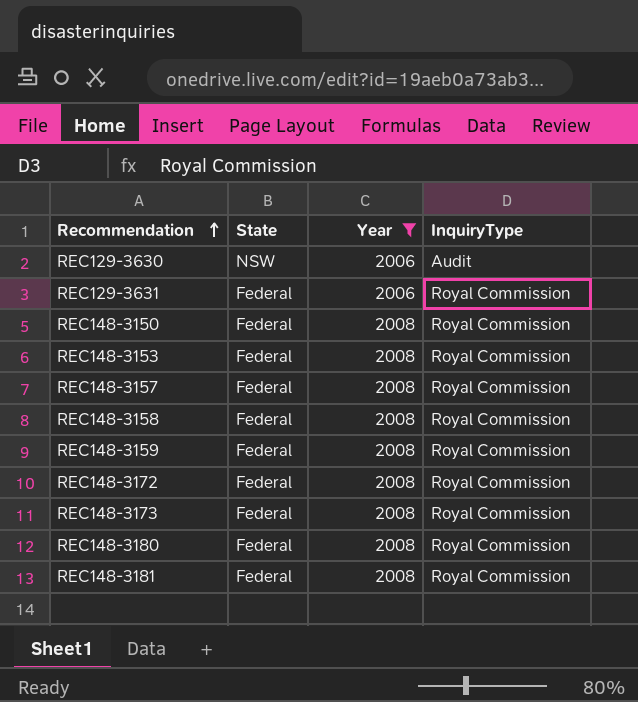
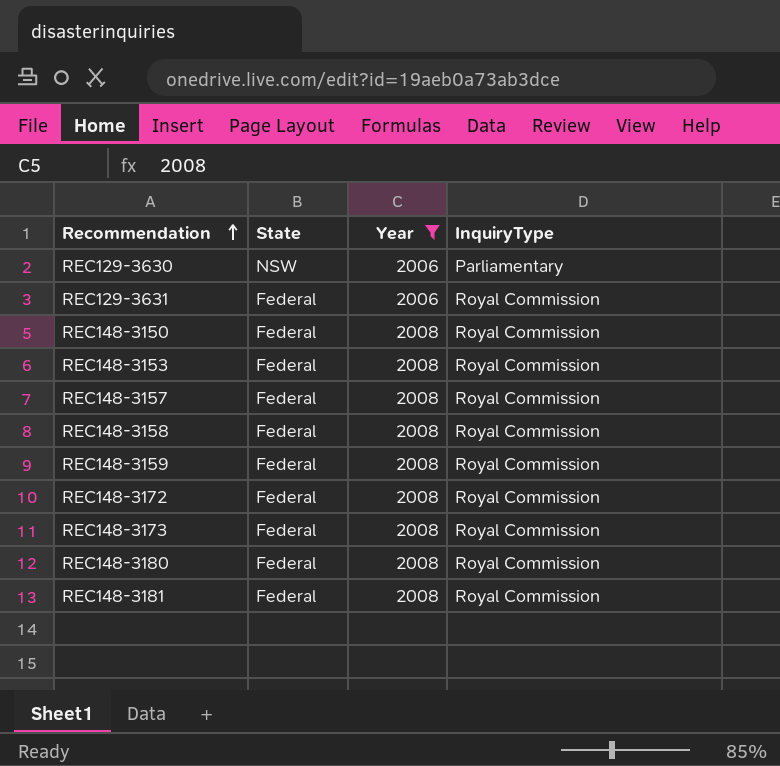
REC129-3630 | InquiryType: Audit -> Parliamentary

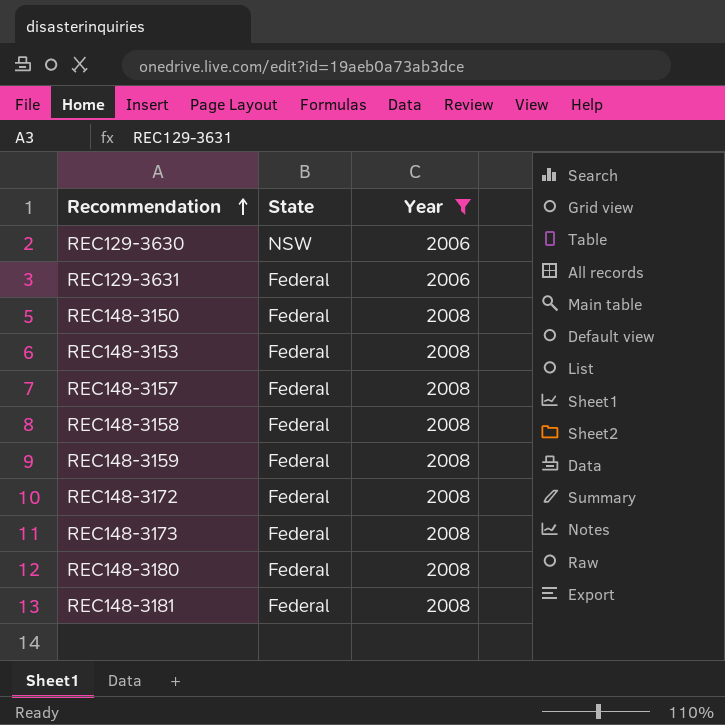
column InquiryType | position: 4 -> none

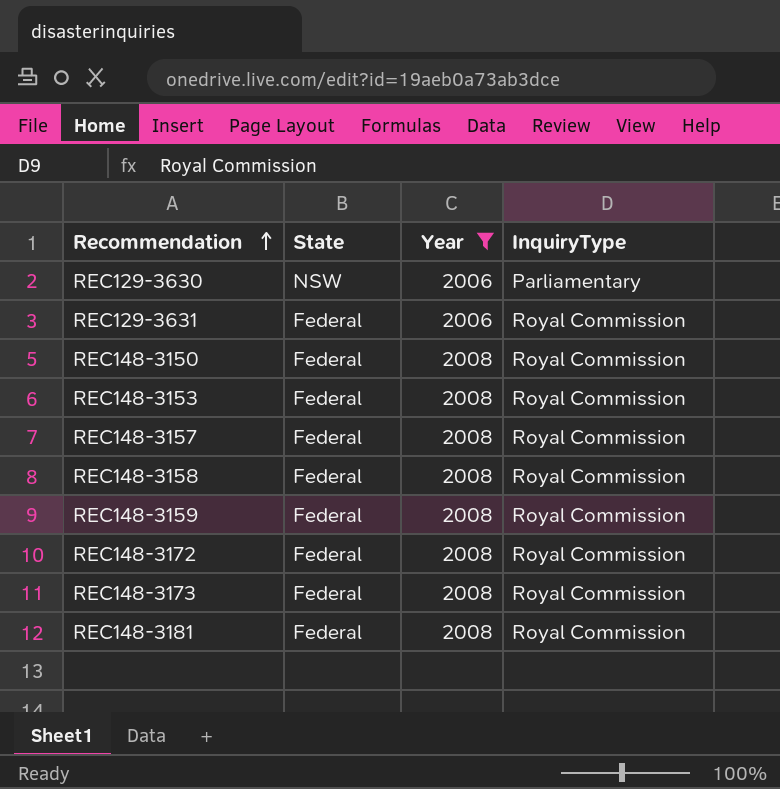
column InquiryType | position: none -> 4
row REC148-3180: Federal | 2008 -> none

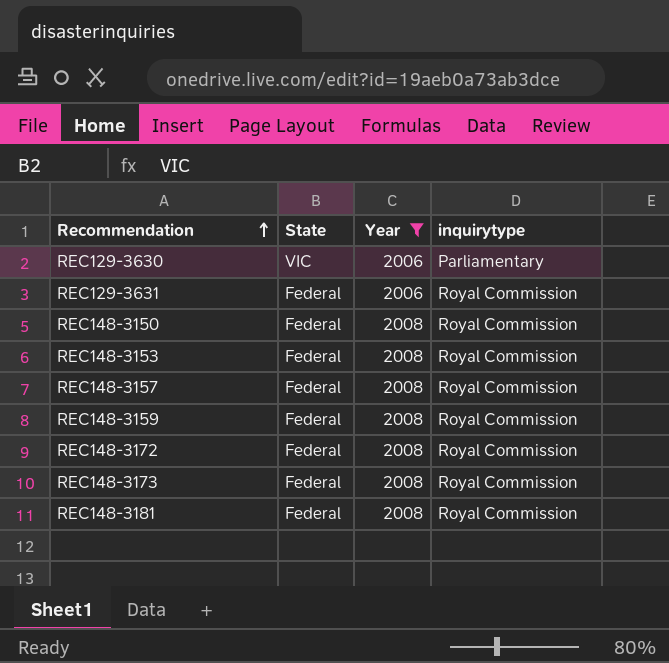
column name: InquiryType -> inquirytype
row REC148-3158: Federal | 2008 | Royal Commission -> none
REC129-3630 | State: NSW -> VIC

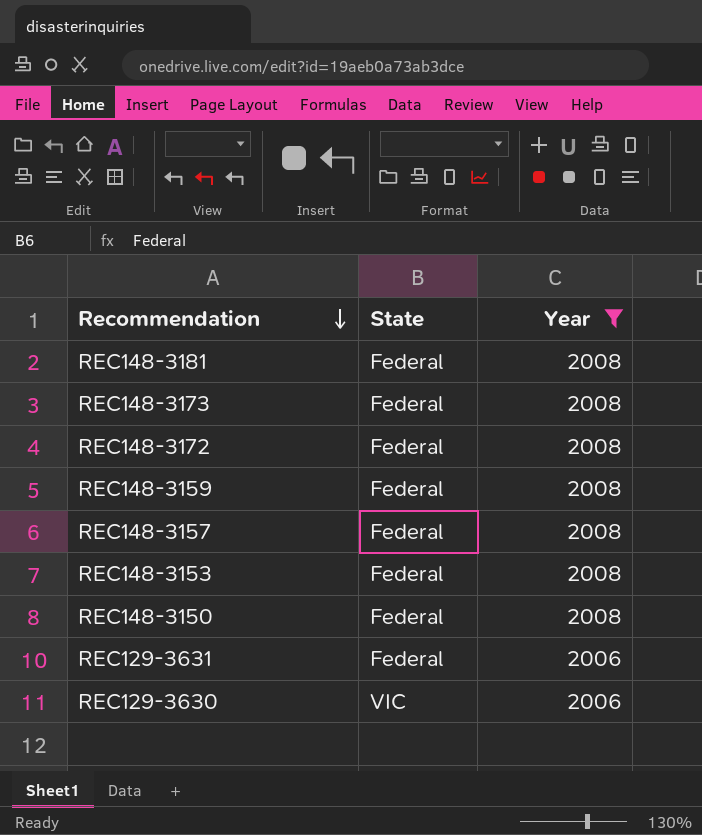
row order: Recommendation ascending -> Recommendation descending
column inquirytype | position: 4 -> none

